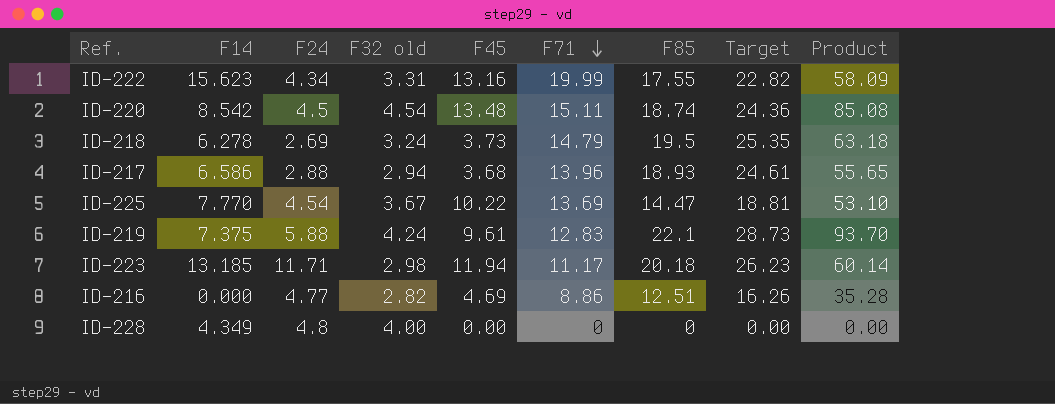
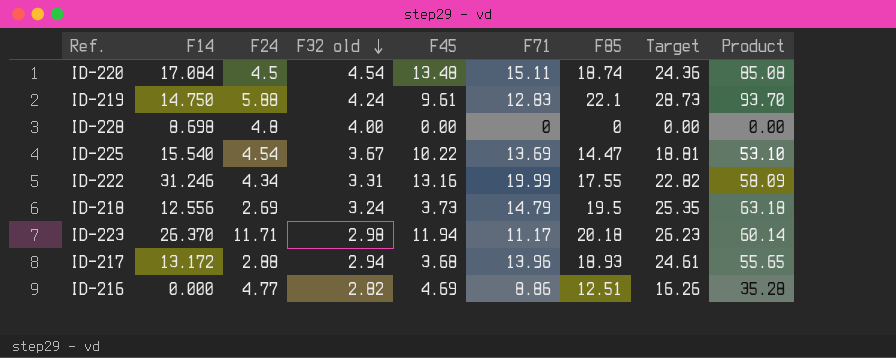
row order: F71 descending -> F32 old descending
ID-220 | F14: 8.542 -> 17.084
ID-219 | F14: 7.375 -> 14.750
ID-228 | F14: 4.349 -> 8.698
ID-225 | F14: 7.770 -> 15.540
ID-222 | F14: 15.623 -> 31.246
ID-218 | F14: 6.278 -> 12.556
ID-223 | F14: 13.185 -> 26.370
ID-217 | F14: 6.586 -> 13.172

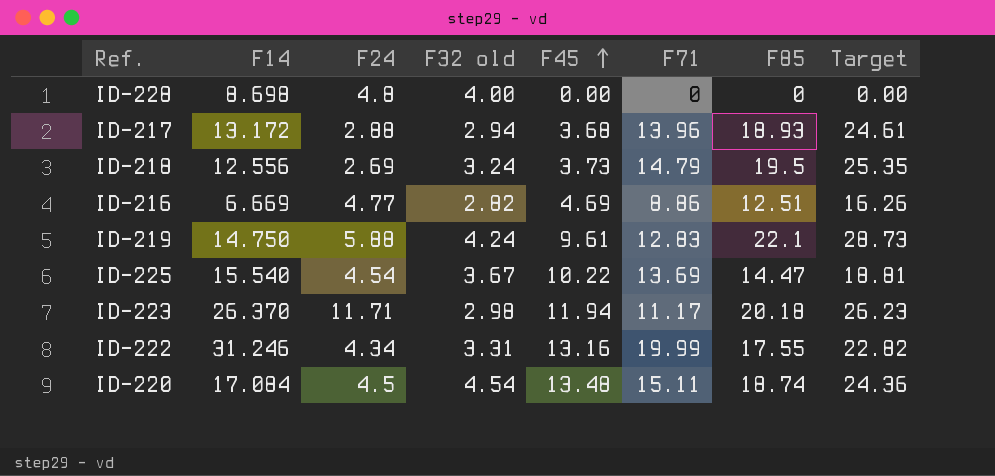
row order: F32 old descending -> F45 ascending
column Product | formula: [F32 old] * [F85] -> none
ID-216 | F14: 0.000 -> 6.669

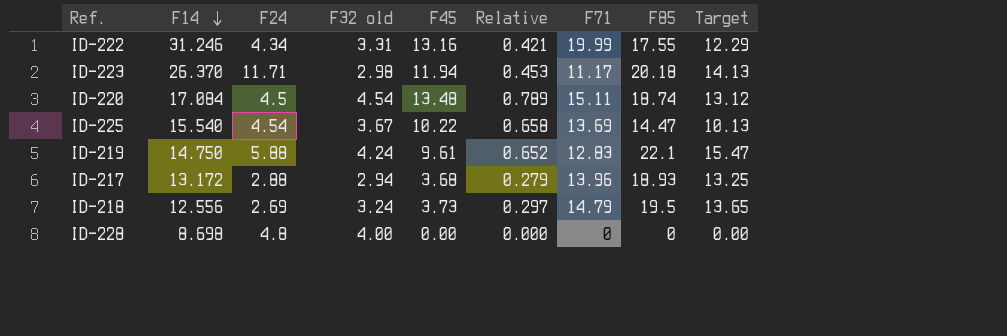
row order: F45 ascending -> F14 descending
column Relative | formula: none -> [F45] / [F14]
column Target | formula: [F85] * 1.3 -> [F85] * 0.7
row ID-216: 6.669 | 4.77 | 2.82 | 4.69 | 8.86 | 12.51 | 16.26 -> none

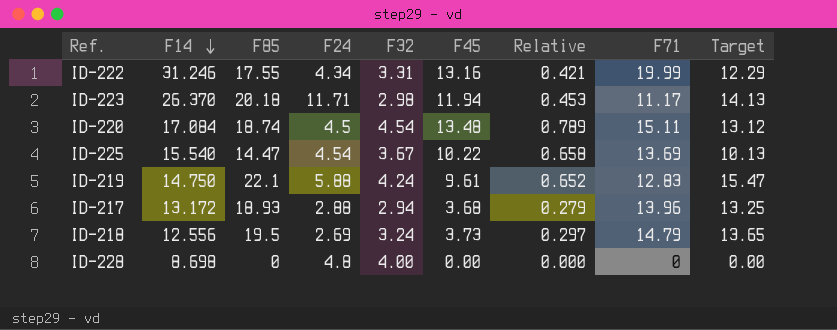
column F85 | position: 8 -> 3
column name: F32 old -> F32

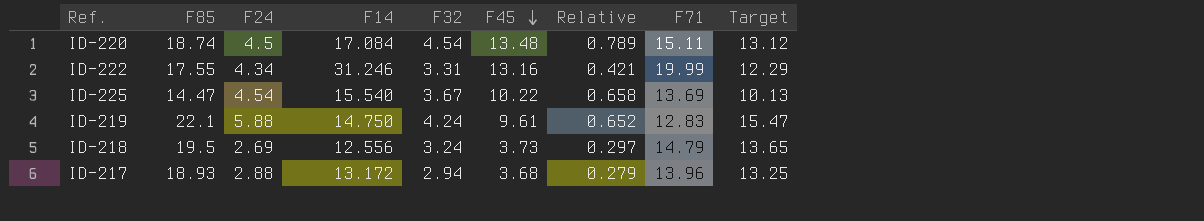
row order: F14 descending -> F45 descending
column F14 | position: 2 -> 4
row ID-223: 26.370 | 20.18 | 11.71 | 2.98 | 11.94 | 0.453 | 11.17 | 14.13 -> none
row ID-228: 8.698 | 0 | 4.8 | 4.00 | 0.00 | 0.000 | 0 | 0.00 -> none

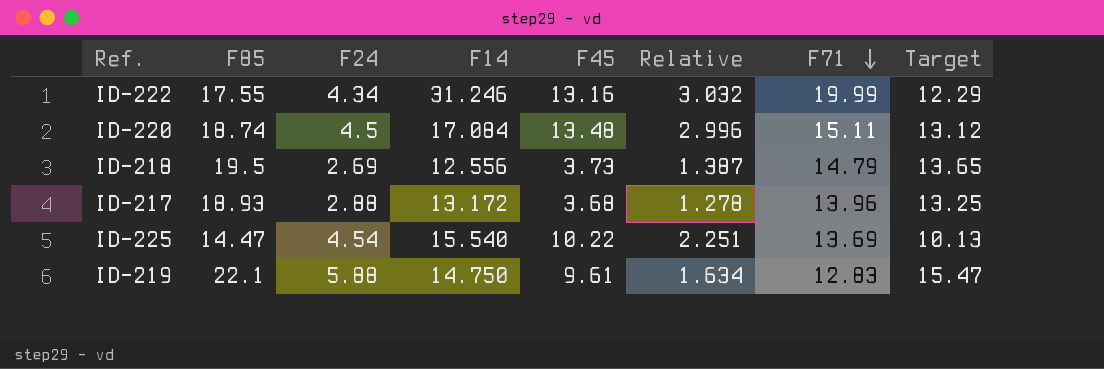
row order: F45 descending -> F71 descending
column F32 | position: 5 -> none
column Relative | formula: [F45] / [F14] -> [F45] / [F24]

